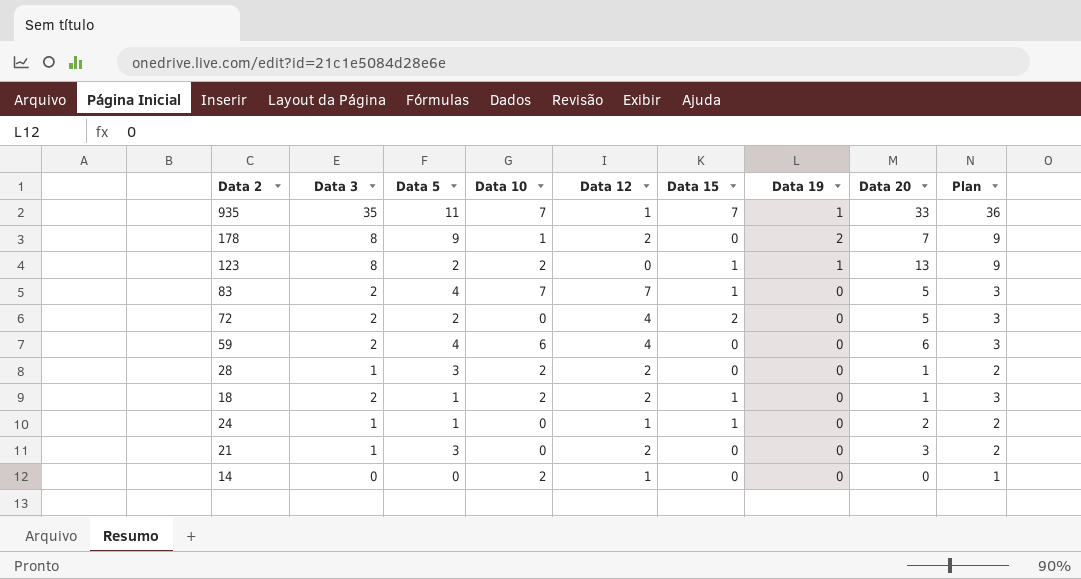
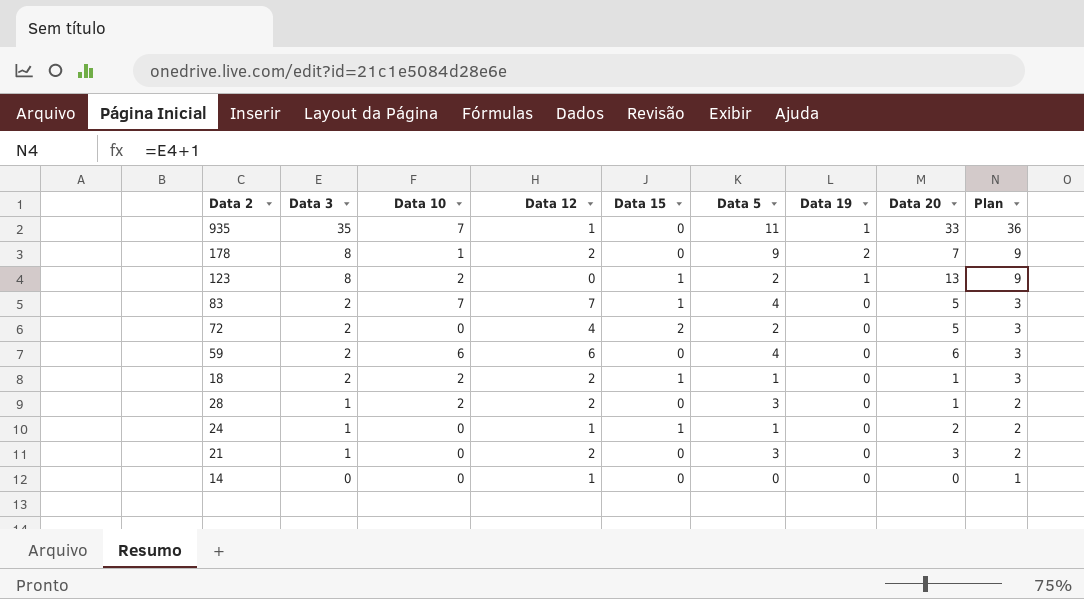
row order: none -> Data 3 descending
column Data 5 | position: 3 -> 6
935 | Data 15: 7 -> 0
59 | Data 12: 4 -> 6
14 | Data 10: 2 -> 0

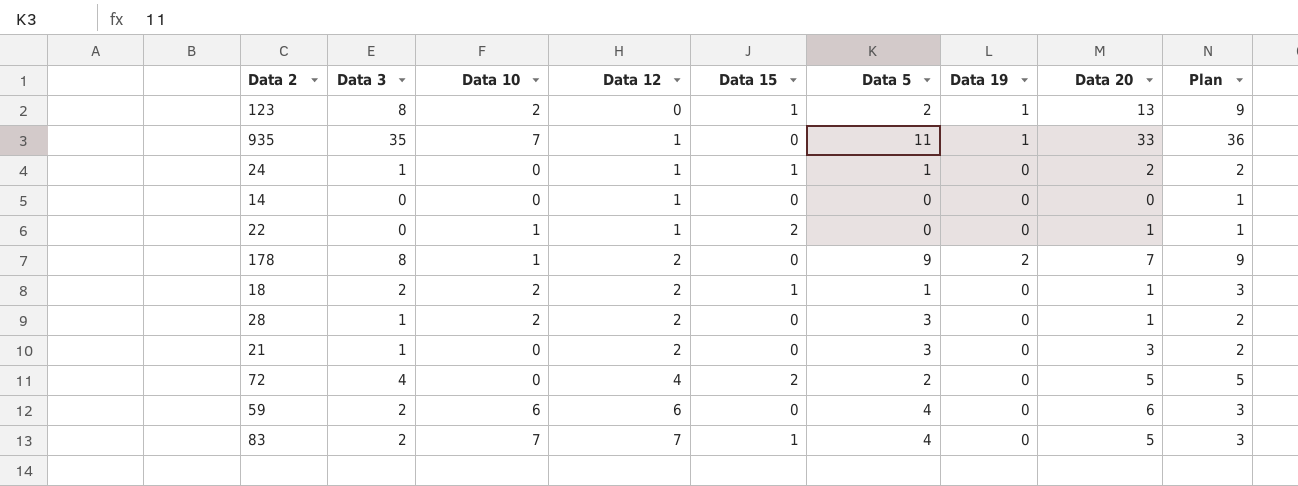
row order: Data 3 descending -> Data 12 ascending
row 22: none -> 0 | 1 | 1 | 2 | 0 | 0 | 1 | 1
72 | Data 3: 2 -> 4
72 | Plan: 3 -> 5

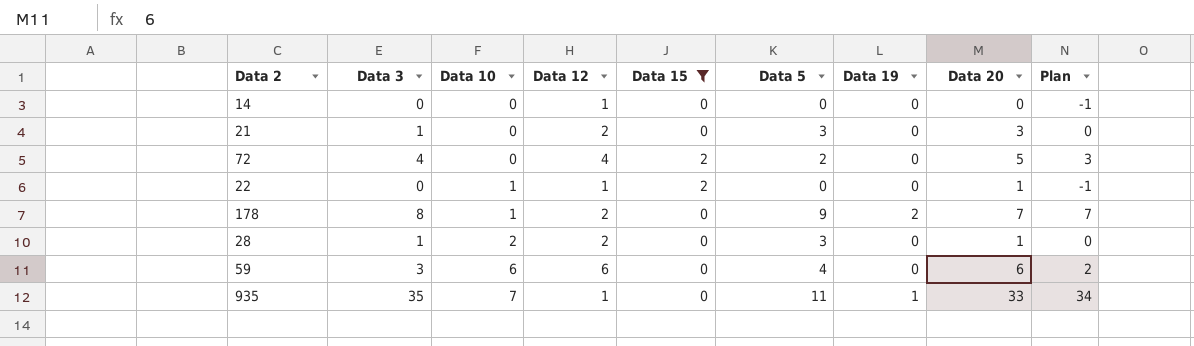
filter: none -> Data 15 != 1
row order: Data 12 ascending -> Data 10 ascending
column Plan | formula: [Data 3] + 1 -> [Data 3] - 1
59 | Data 3: 2 -> 3

